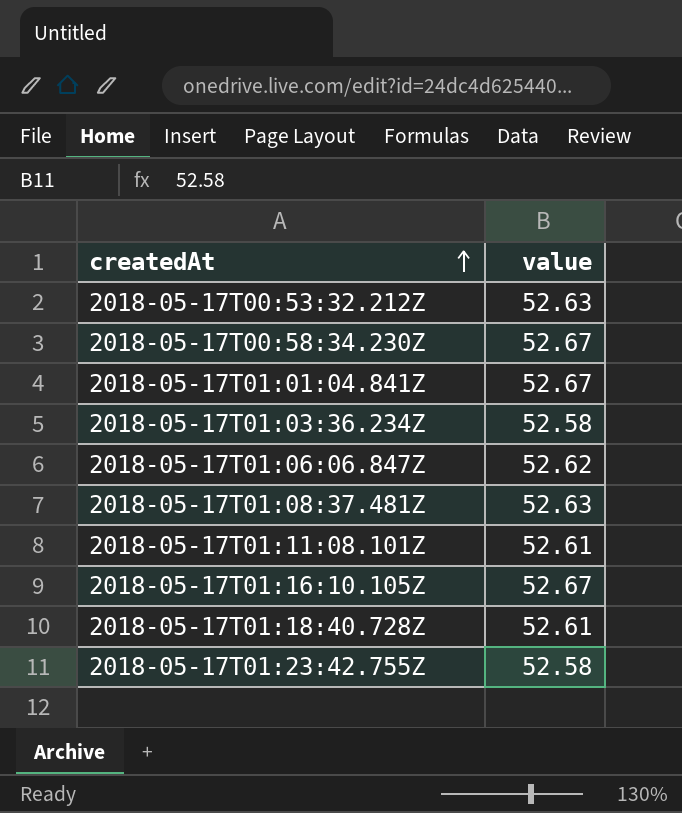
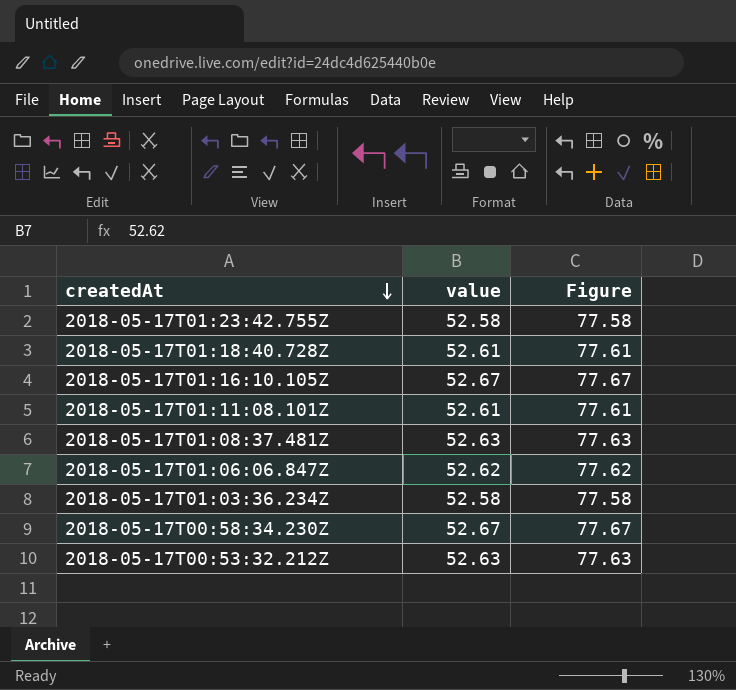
row order: createdAt ascending -> createdAt descending
column Figure | formula: none -> [value] + 25
row 2018-05-17T01:01:04.841Z: 52.67 -> none

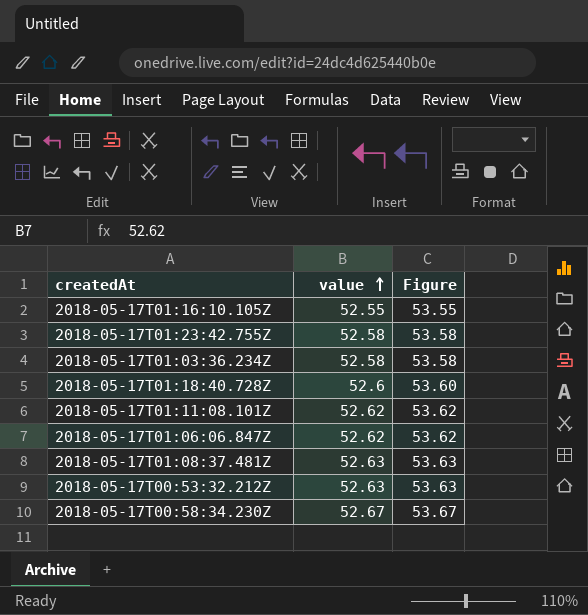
row order: createdAt descending -> value ascending
column Figure | formula: [value] + 25 -> [value] + 1
2018-05-17T01:16:10.105Z | value: 52.67 -> 52.55
2018-05-17T01:18:40.728Z | value: 52.61 -> 52.6
2018-05-17T01:11:08.101Z | value: 52.61 -> 52.62

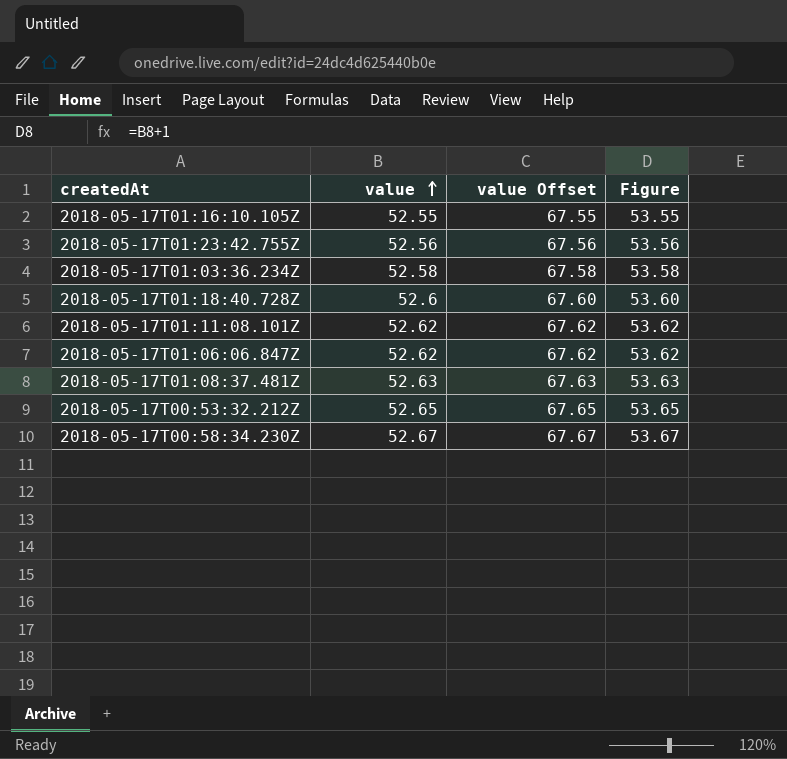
column value Offset | formula: none -> [value] + 15
2018-05-17T01:23:42.755Z | value: 52.58 -> 52.56
2018-05-17T01:23:42.755Z | Figure: 53.58 -> 53.56
2018-05-17T00:53:32.212Z | value: 52.63 -> 52.65
2018-05-17T00:53:32.212Z | Figure: 53.63 -> 53.65

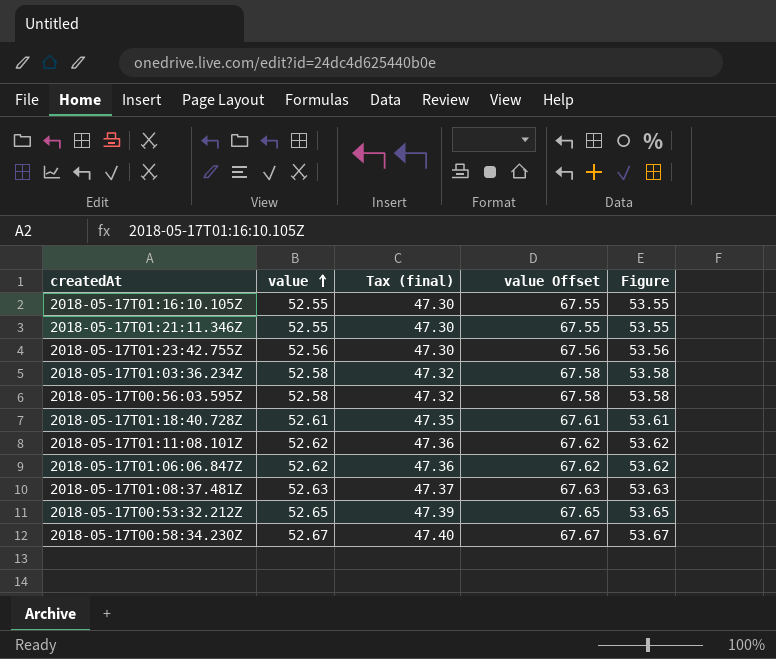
column Tax (final) | formula: none -> [value] * 0.9
row 2018-05-17T01:21:11.346Z: none -> 52.55 | 47.30 | 67.55 | 53.55
row 2018-05-17T00:56:03.595Z: none -> 52.58 | 47.32 | 67.58 | 53.58
2018-05-17T01:18:40.728Z | value: 52.6 -> 52.61
2018-05-17T01:18:40.728Z | value Offset: 67.60 -> 67.61
2018-05-17T01:18:40.728Z | Figure: 53.60 -> 53.61

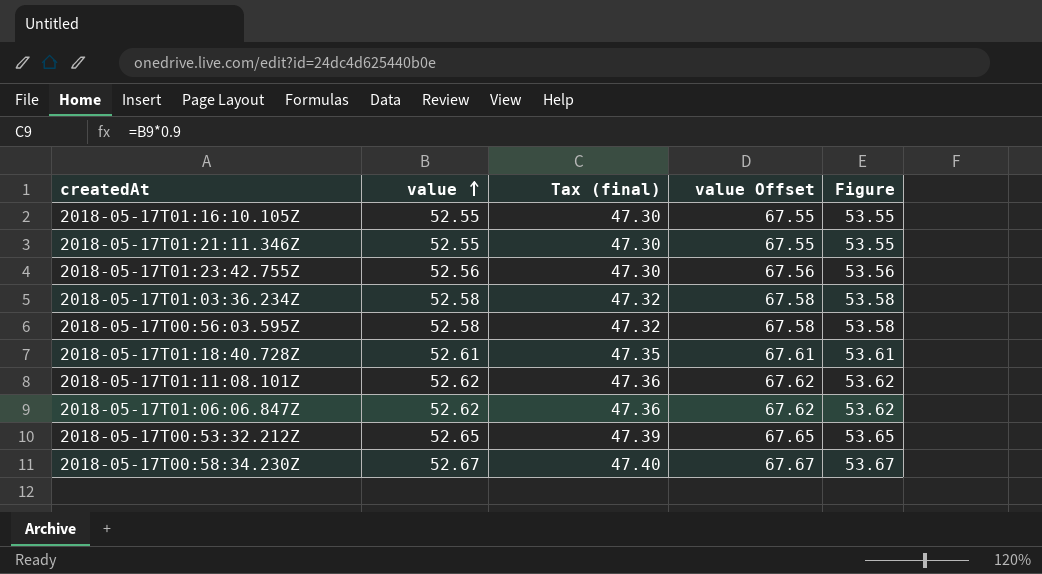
row 2018-05-17T01:08:37.481Z: 52.63 | 47.37 | 67.63 | 53.63 -> none

